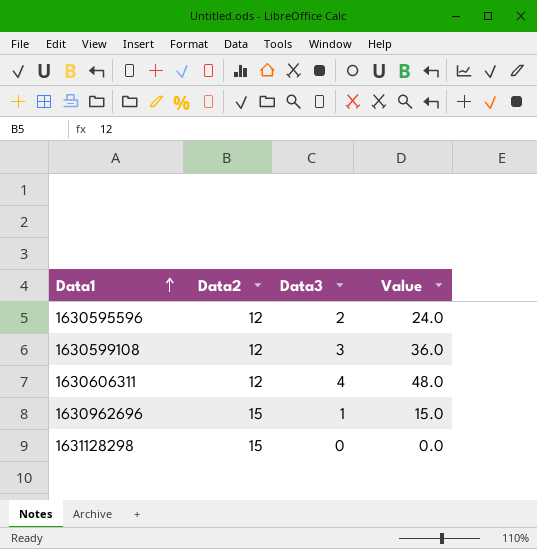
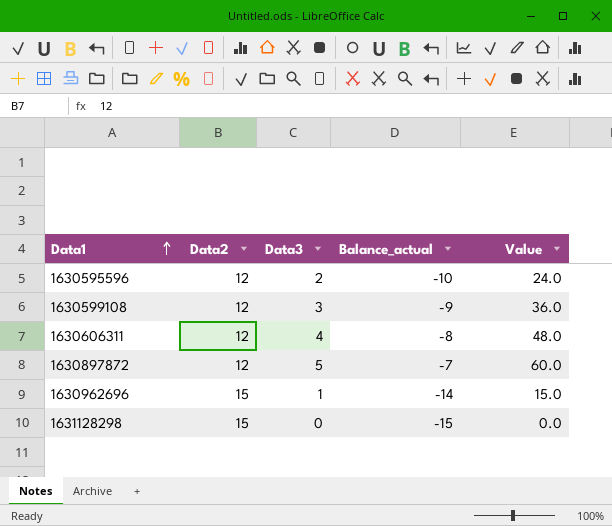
column Balance_actual | formula: none -> [Data3] - [Data2]
row 1630897872: none -> 12 | 5 | -7 | 60.0

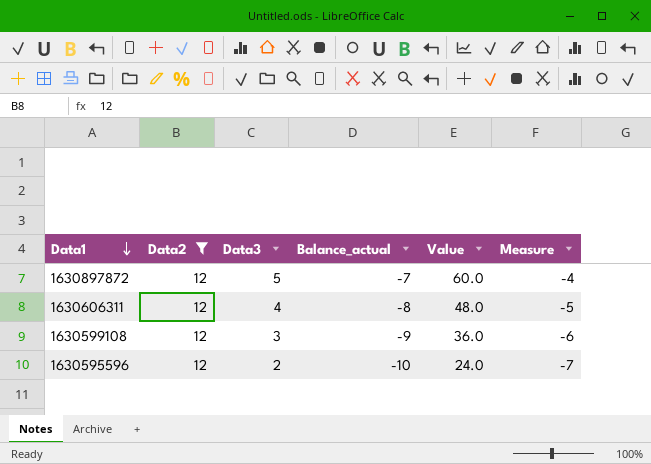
filter: none -> Data2 = 12
row order: Data1 ascending -> Data1 descending
column Measure | formula: none -> [Balance_actual] + 3

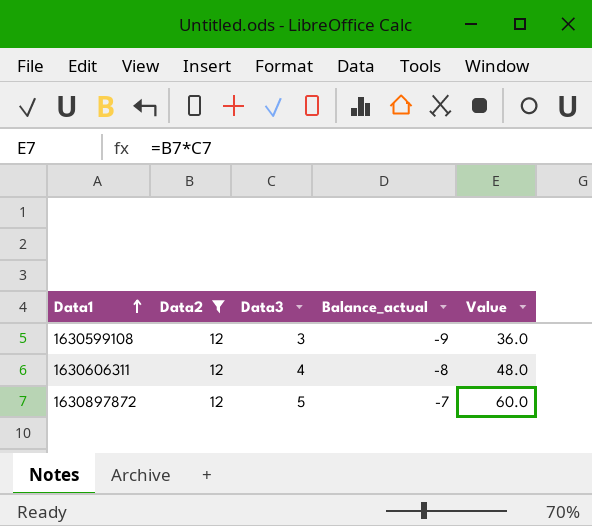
row order: Data1 descending -> Data1 ascending
column Measure | formula: [Balance_actual] + 3 -> none
row 1630595596: 12 | 2 | -10 | 24.0 | -7 -> none

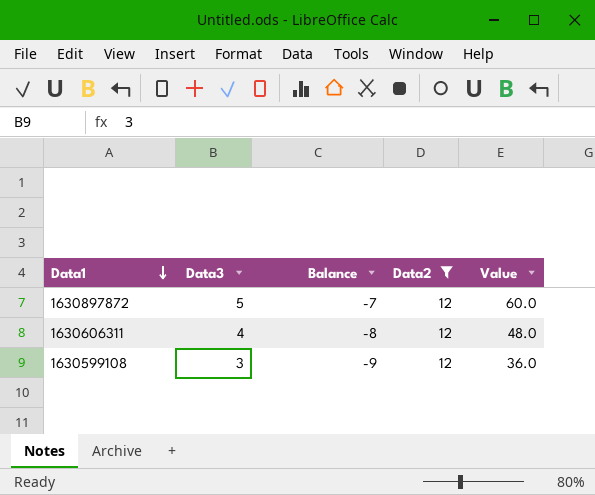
row order: Data1 ascending -> Data1 descending
column name: Balance_actual -> Balance
column Data2 | position: 2 -> 4

